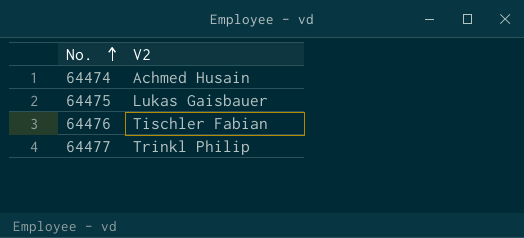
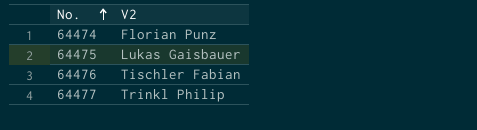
64474 | V2: Achmed Husain -> Florian Punz

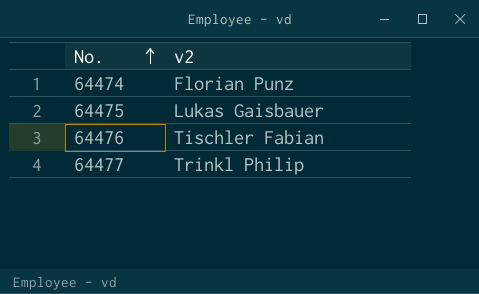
column name: V2 -> v2

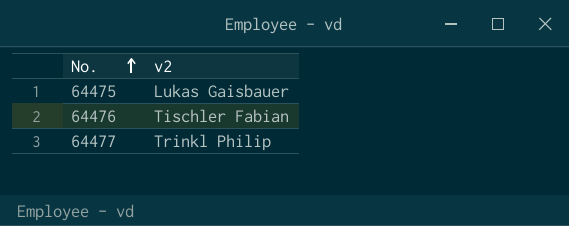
row 64474: Florian Punz -> none

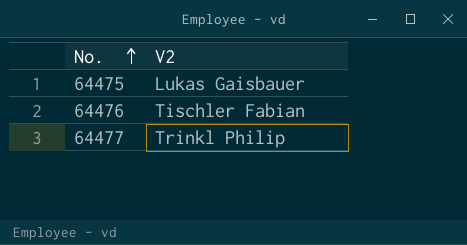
column name: v2 -> V2

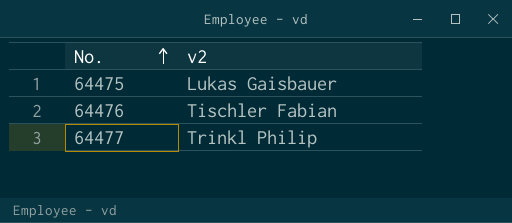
column name: V2 -> v2

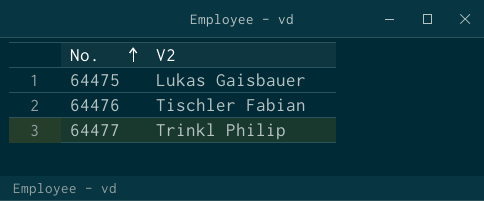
column name: v2 -> V2

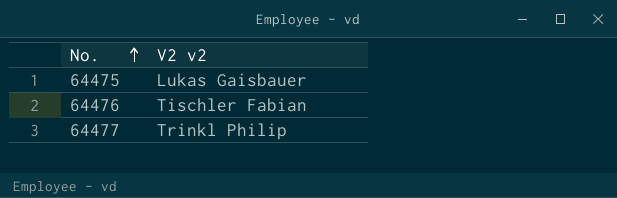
column name: V2 -> V2 v2

